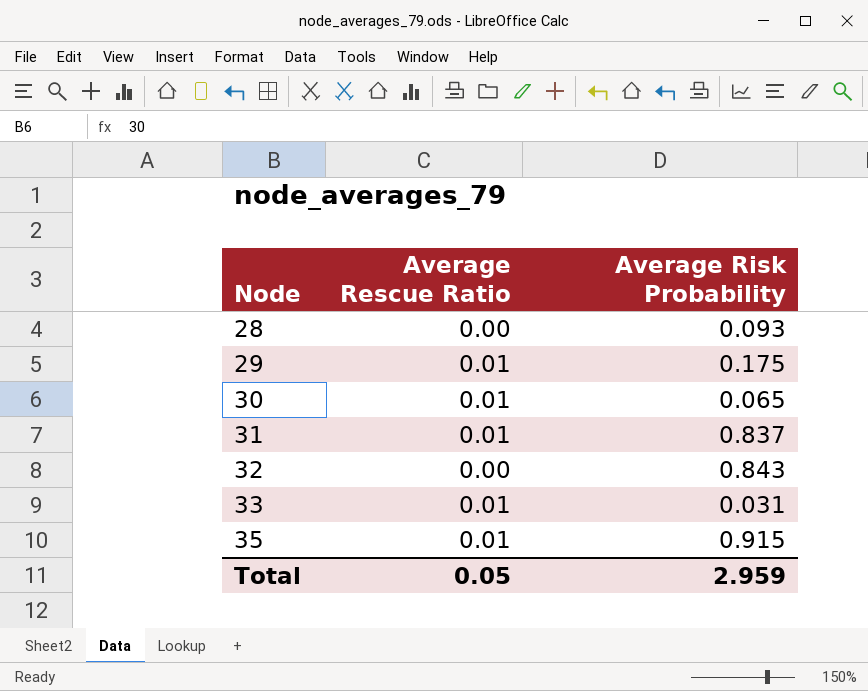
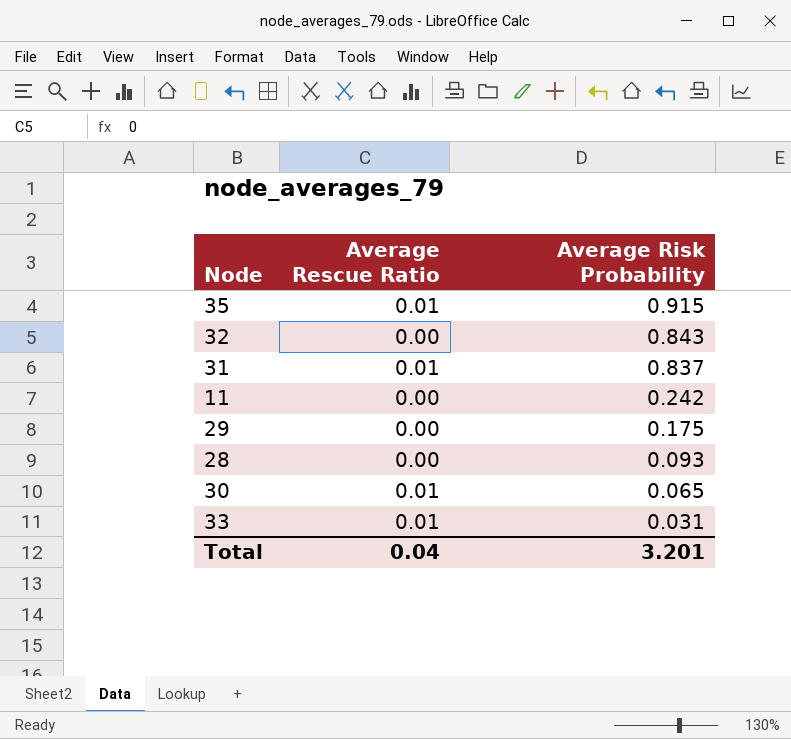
row order: Node ascending -> Average Risk Probability descending
row 11: none -> 0.00 | 0.242
29 | Average Rescue Ratio: 0.01 -> 0.00
Total | Average Rescue Ratio: 0.05 -> 0.04
Total | Average Risk Probability: 2.959 -> 3.201

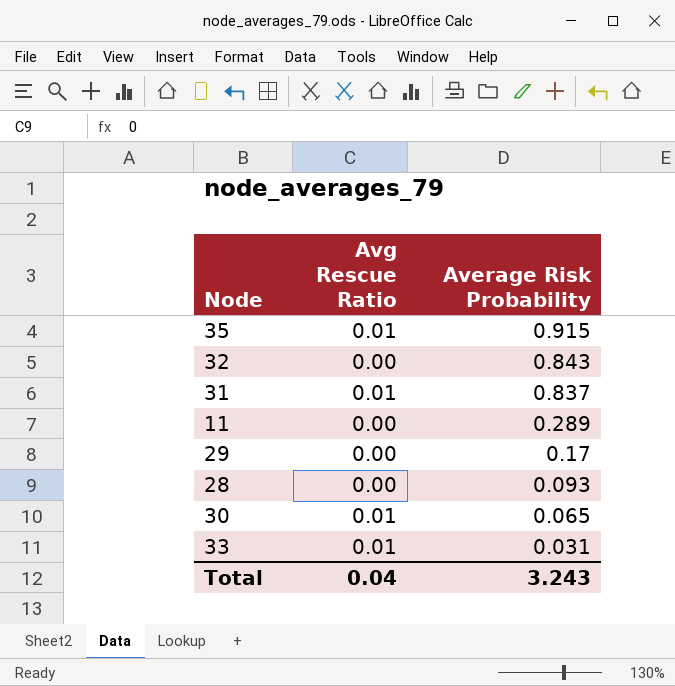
column name: Average Rescue Ratio -> Avg Rescue Ratio
11 | Average Risk Probability: 0.242 -> 0.289
29 | Average Risk Probability: 0.175 -> 0.17
Total | Average Risk Probability: 3.201 -> 3.243

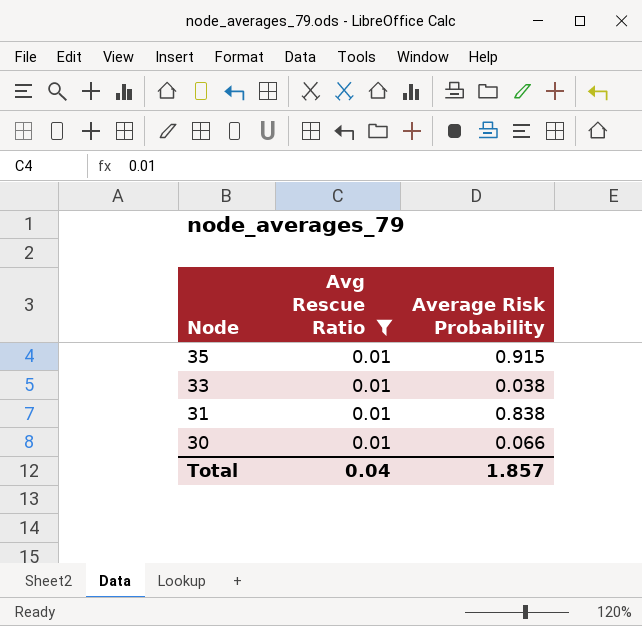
filter: none -> Avg Rescue Ratio = 0.01
row order: Average Risk Probability descending -> Node descending
33 | Average Risk Probability: 0.031 -> 0.038
31 | Average Risk Probability: 0.837 -> 0.838
30 | Average Risk Probability: 0.065 -> 0.066
Total | Average Risk Probability: 3.243 -> 1.857

